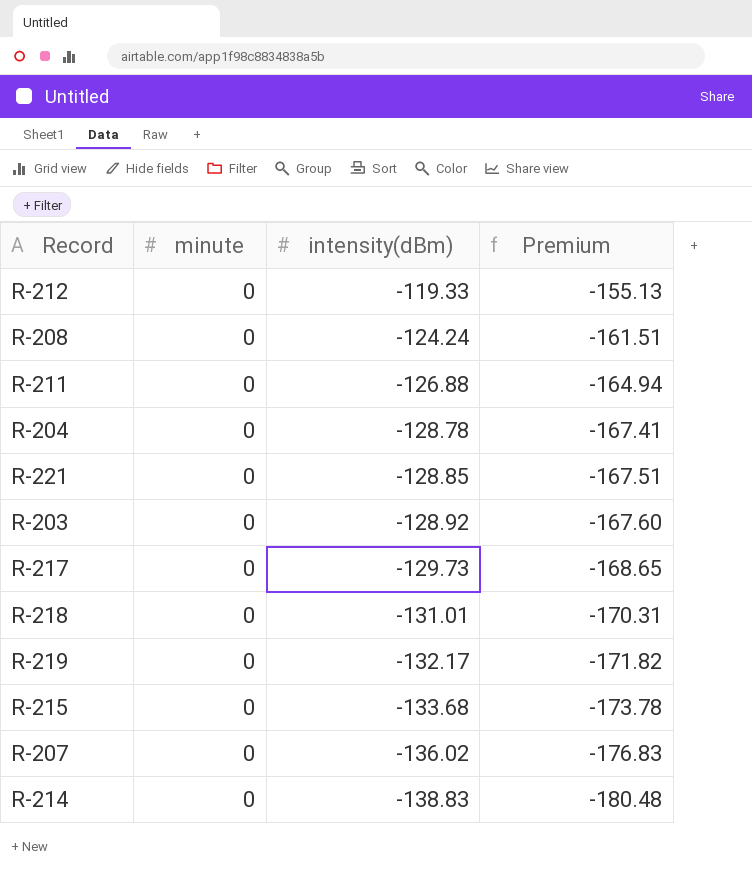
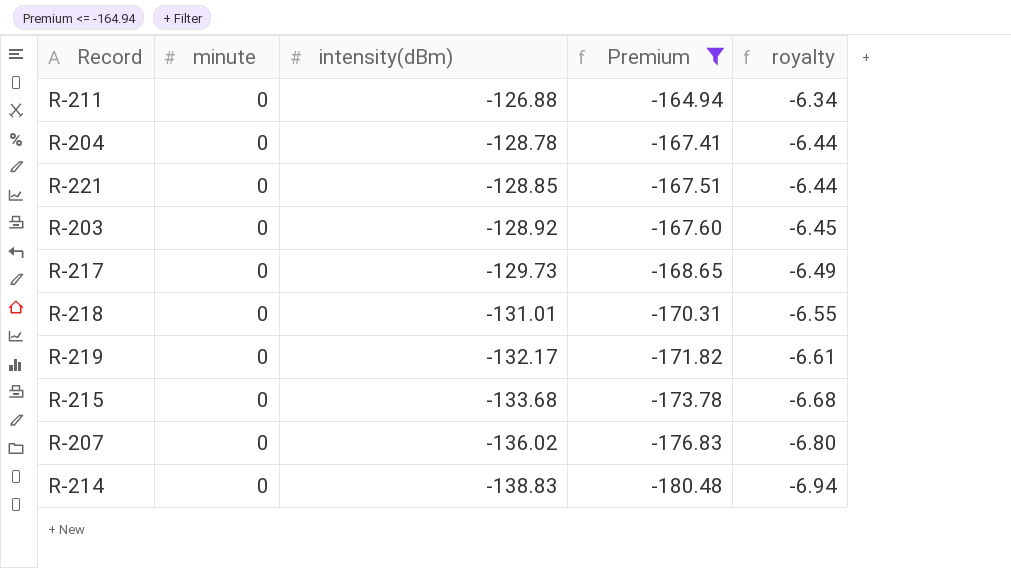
filter: none -> Premium <= -164.94
column royalty | formula: none -> [intensity(dBm)] * 0.05

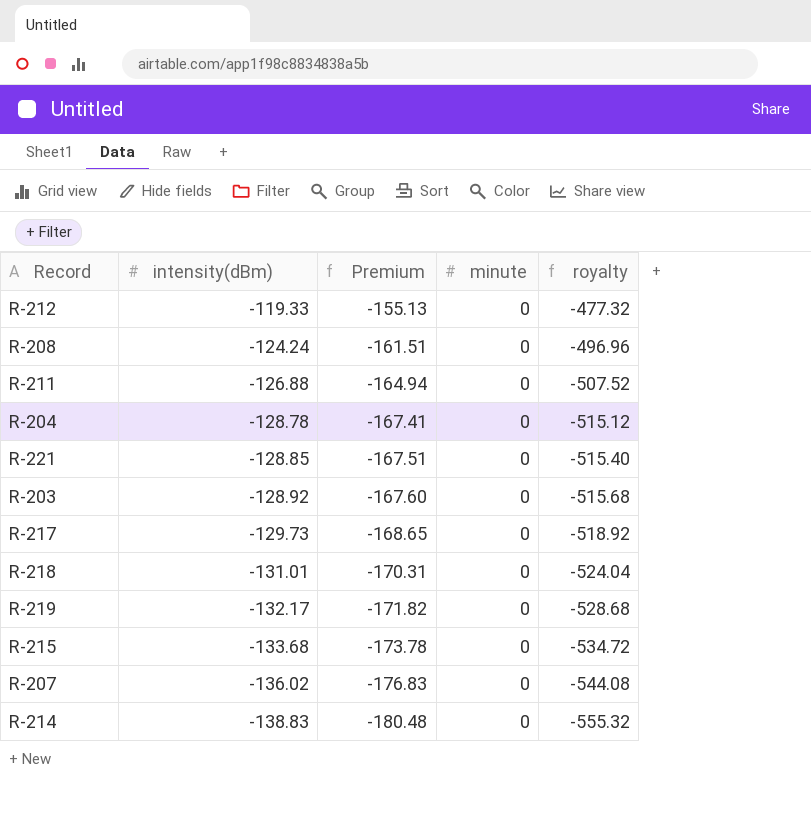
filter: Premium <= -164.94 -> none
column minute | position: 2 -> 4
column royalty | formula: [intensity(dBm)] * 0.05 -> [intensity(dBm)] * 4

